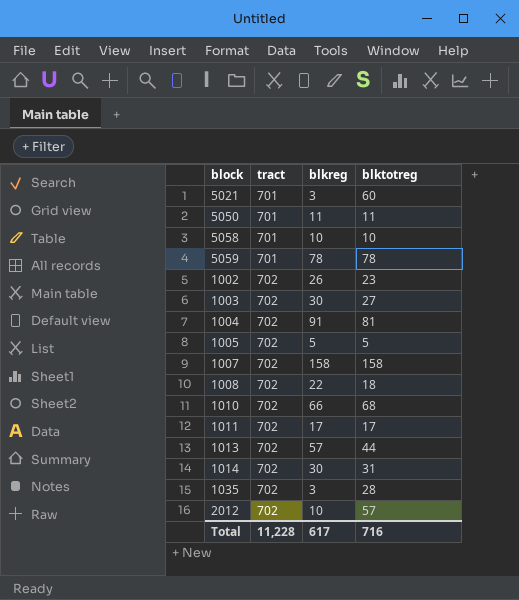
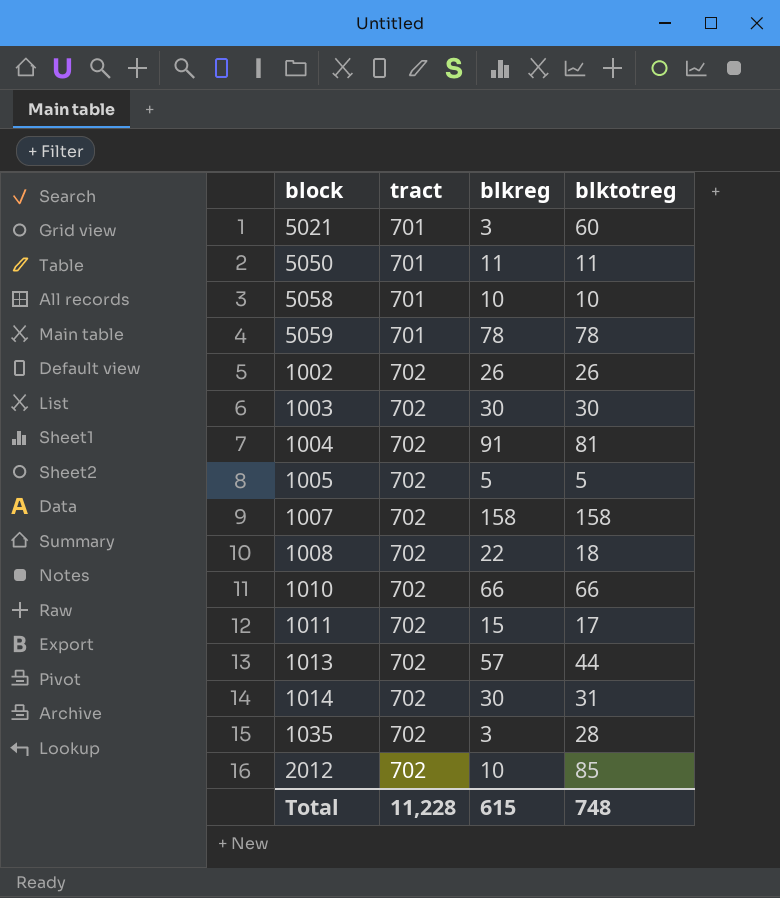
1002 | blktotreg: 23 -> 26
1003 | blktotreg: 27 -> 30
1010 | blktotreg: 68 -> 66
1011 | blkreg: 17 -> 15
2012 | blktotreg: 57 -> 85
Total | blkreg: 617 -> 615
Total | blktotreg: 716 -> 748

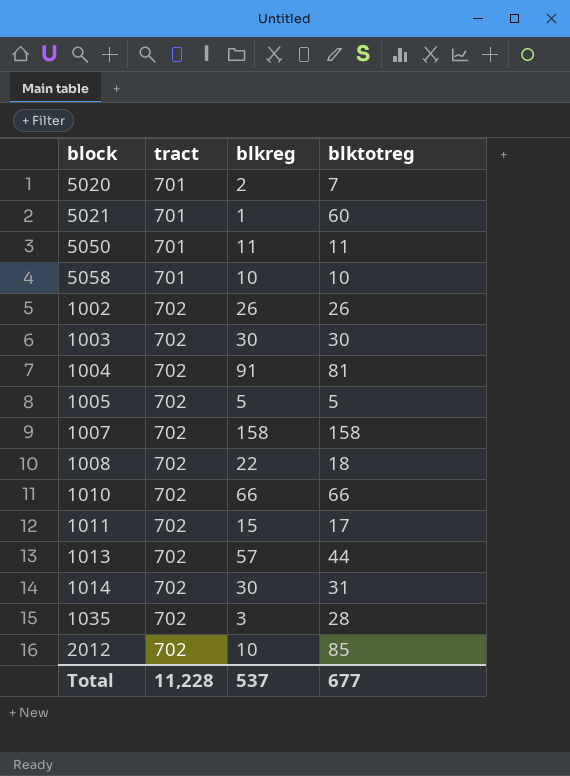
row 5059: 701 | 78 | 78 -> none
row 5020: none -> 701 | 2 | 7
5021 | blkreg: 3 -> 1
Total | blkreg: 615 -> 537
Total | blktotreg: 748 -> 677

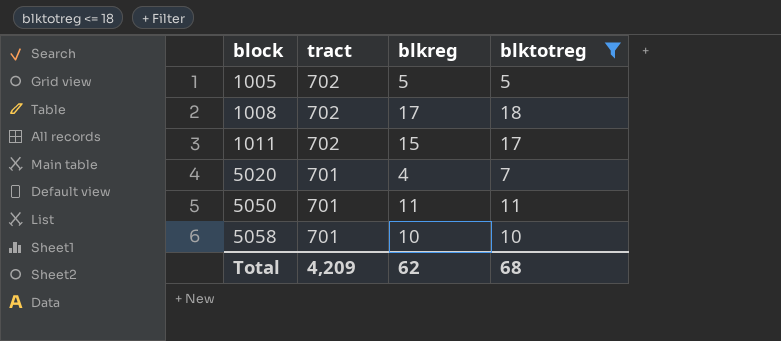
filter: none -> blktotreg <= 18
row order: tract ascending -> block ascending
1008 | blkreg: 22 -> 17
5020 | blkreg: 2 -> 4
Total | tract: 11,228 -> 4,209
Total | blkreg: 537 -> 62
Total | blktotreg: 677 -> 68

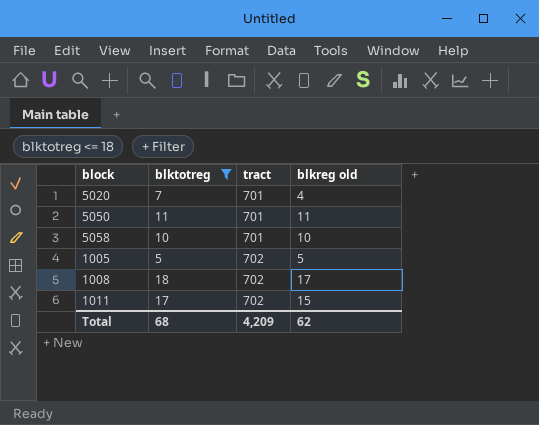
row order: block ascending -> tract ascending
column blktotreg | position: 4 -> 2
column name: blkreg -> blkreg old

